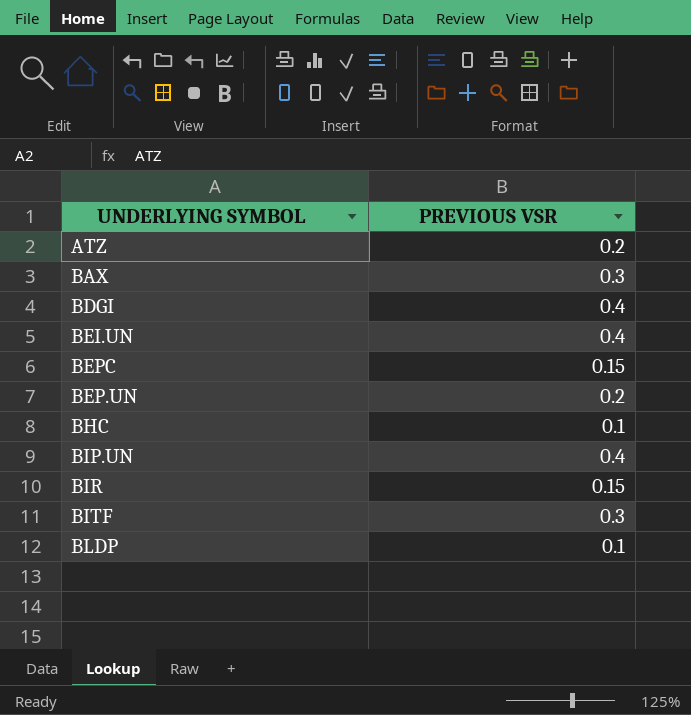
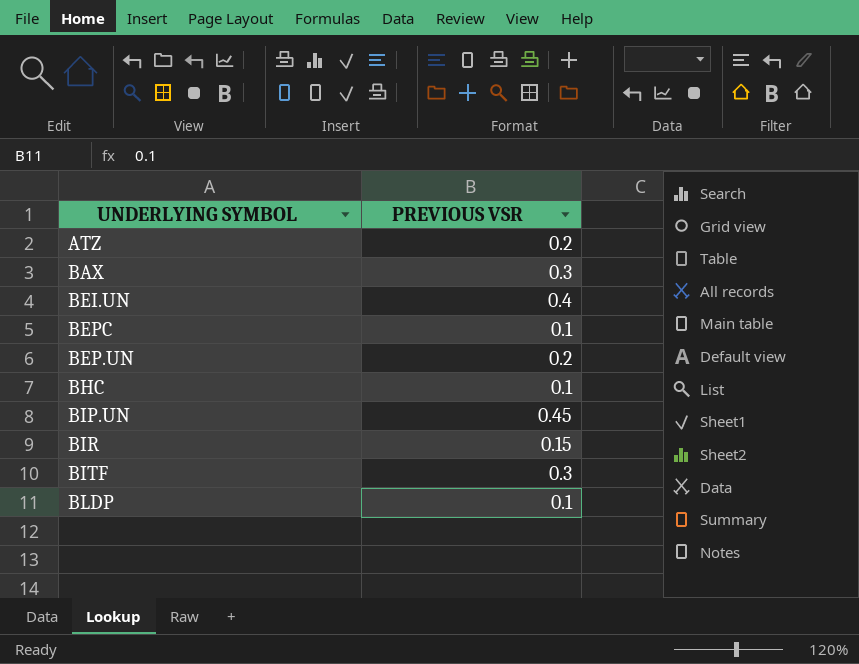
row BDGI: 0.4 -> none
BEPC | PREVIOUS VSR: 0.15 -> 0.1
BIP.UN | PREVIOUS VSR: 0.4 -> 0.45

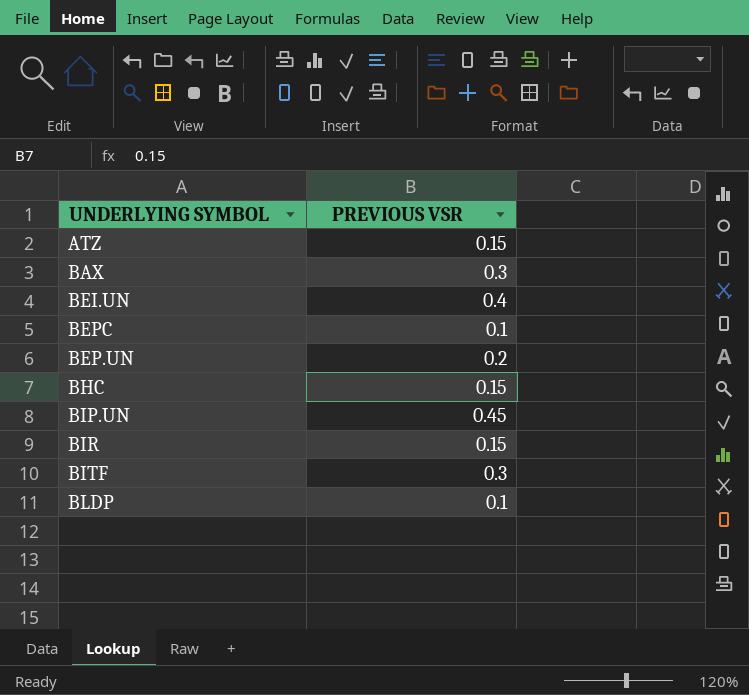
ATZ | PREVIOUS VSR: 0.2 -> 0.15
BHC | PREVIOUS VSR: 0.1 -> 0.15

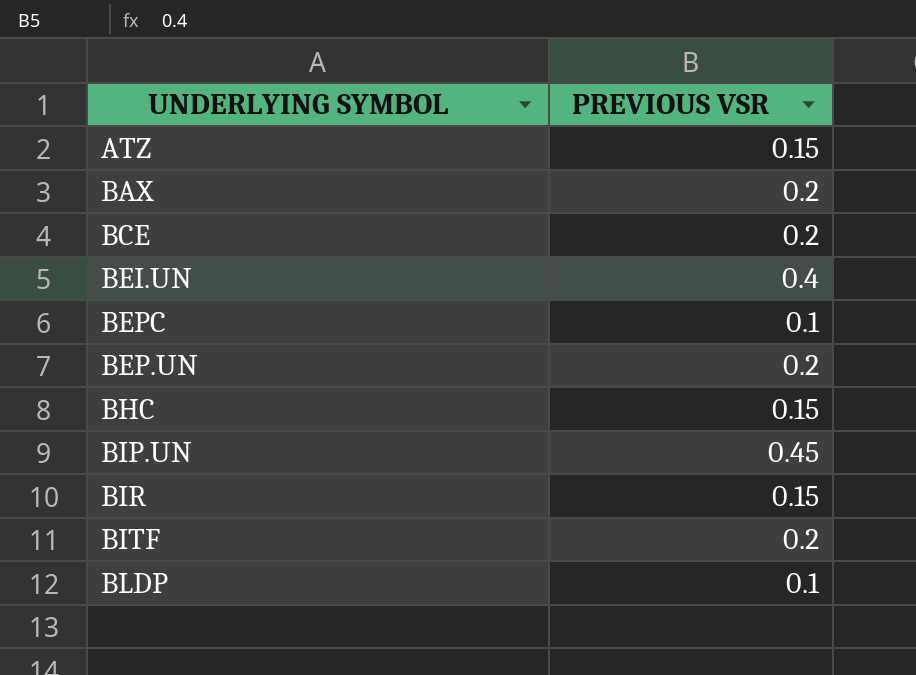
BAX | PREVIOUS VSR: 0.3 -> 0.2
row BCE: none -> 0.2
BITF | PREVIOUS VSR: 0.3 -> 0.2

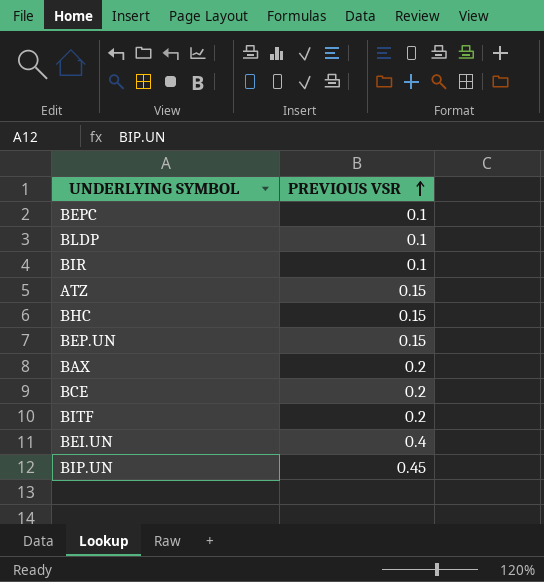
row order: none -> PREVIOUS VSR ascending
BIR | PREVIOUS VSR: 0.15 -> 0.1
BEP.UN | PREVIOUS VSR: 0.2 -> 0.15

